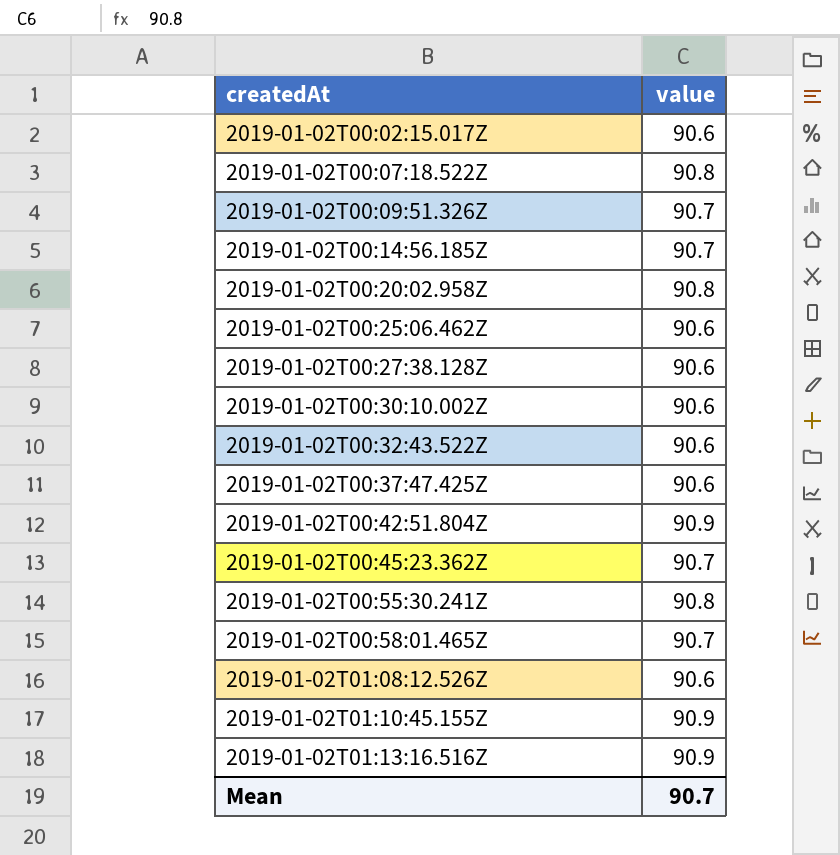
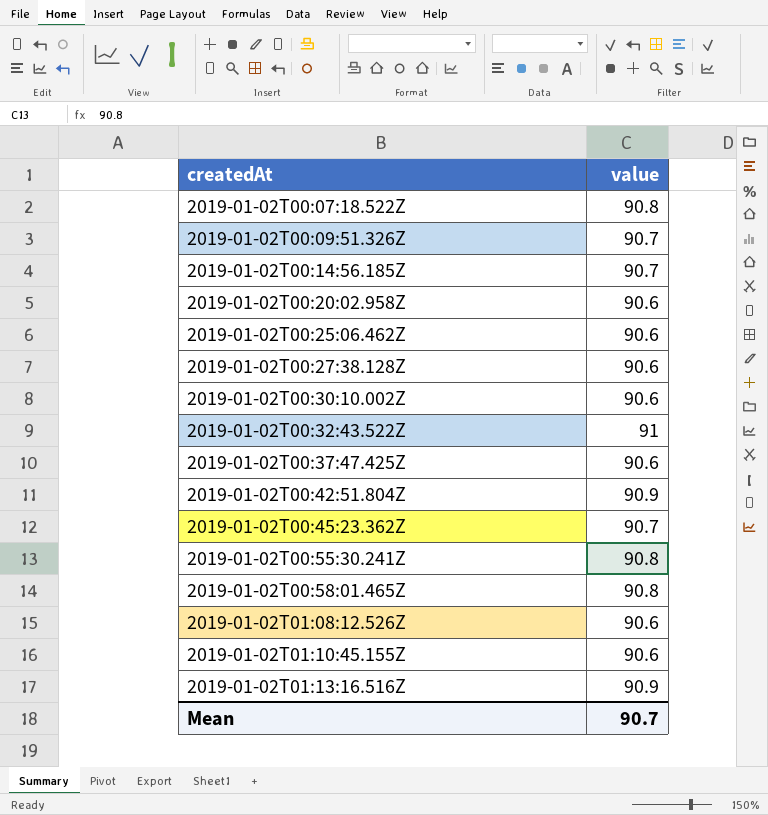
row 2019-01-02T00:02:15.017Z: 90.6 -> none
2019-01-02T00:20:02.958Z | value: 90.8 -> 90.6
2019-01-02T00:32:43.522Z | value: 90.6 -> 91
2019-01-02T00:58:01.465Z | value: 90.7 -> 90.8
2019-01-02T01:10:45.155Z | value: 90.9 -> 90.6

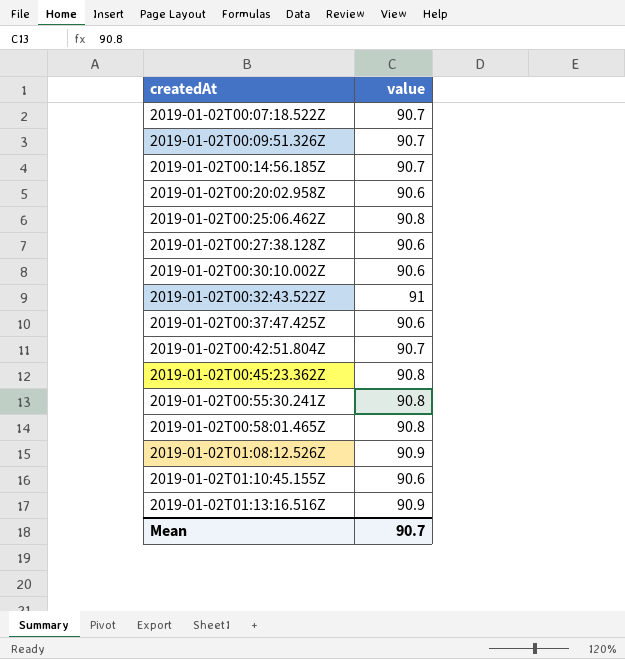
2019-01-02T00:07:18.522Z | value: 90.8 -> 90.7
2019-01-02T00:25:06.462Z | value: 90.6 -> 90.8
2019-01-02T00:42:51.804Z | value: 90.9 -> 90.7
2019-01-02T00:45:23.362Z | value: 90.7 -> 90.8
2019-01-02T01:08:12.526Z | value: 90.6 -> 90.9

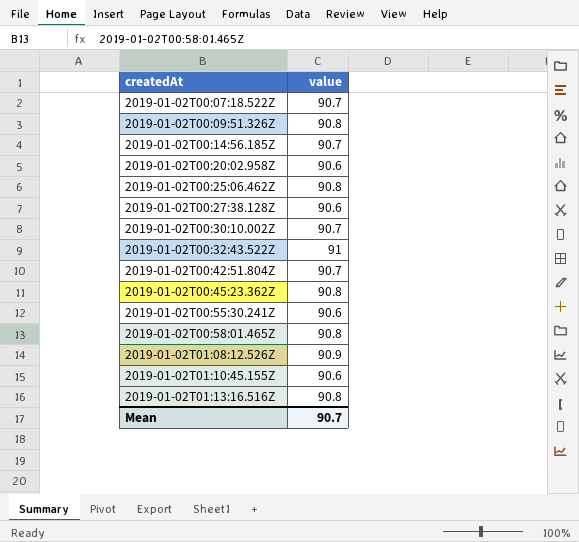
row 2019-01-02T00:37:47.425Z: 90.6 -> none
2019-01-02T00:09:51.326Z | value: 90.7 -> 90.8
2019-01-02T00:30:10.002Z | value: 90.6 -> 90.7
2019-01-02T00:55:30.241Z | value: 90.8 -> 90.6
2019-01-02T01:13:16.516Z | value: 90.9 -> 90.8

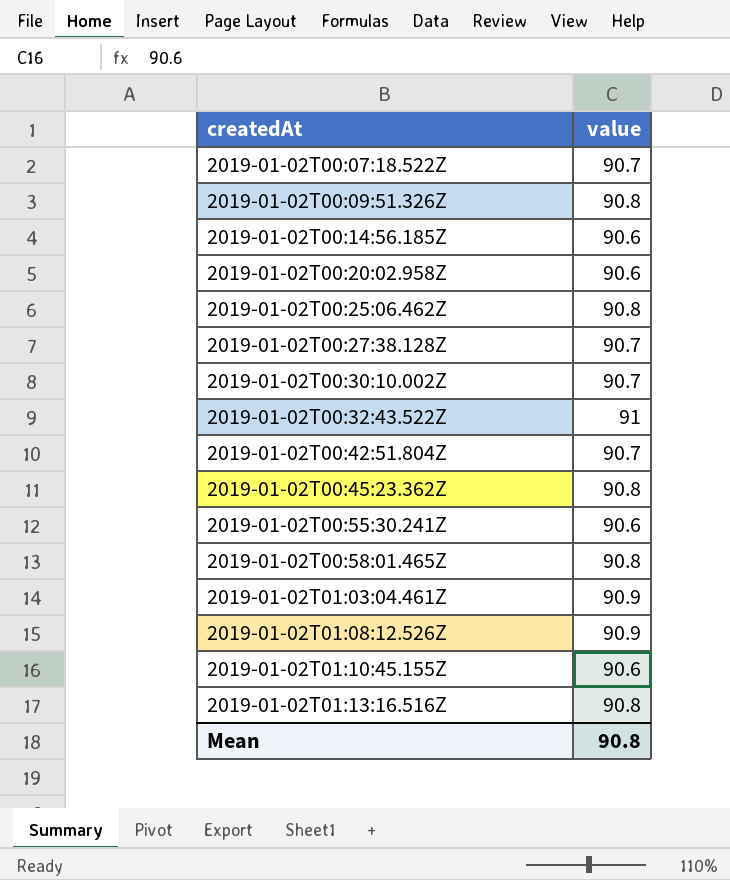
2019-01-02T00:14:56.185Z | value: 90.7 -> 90.6
2019-01-02T00:27:38.128Z | value: 90.6 -> 90.7
row 2019-01-02T01:03:04.461Z: none -> 90.9
Mean | value: 90.7 -> 90.8

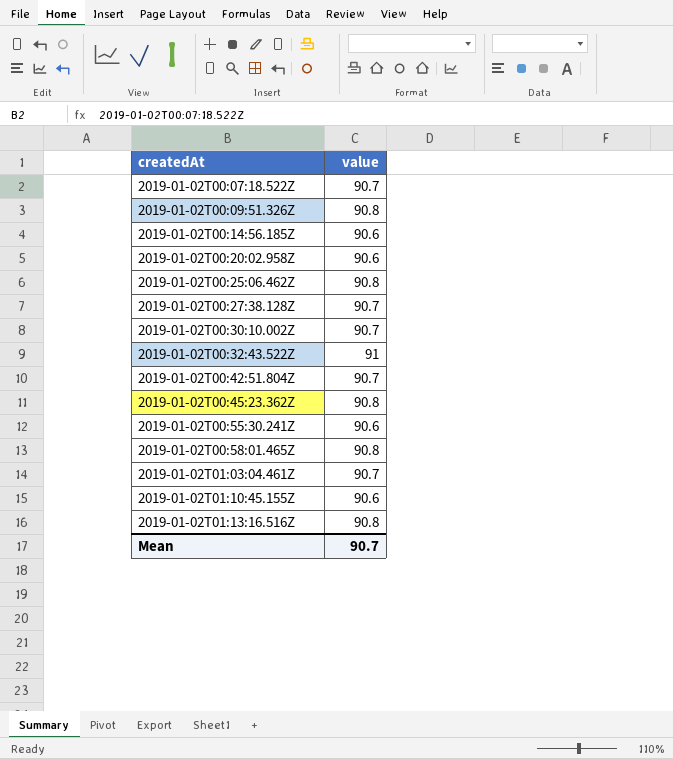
row 2019-01-02T01:08:12.526Z: 90.9 -> none
2019-01-02T01:03:04.461Z | value: 90.9 -> 90.7
Mean | value: 90.8 -> 90.7

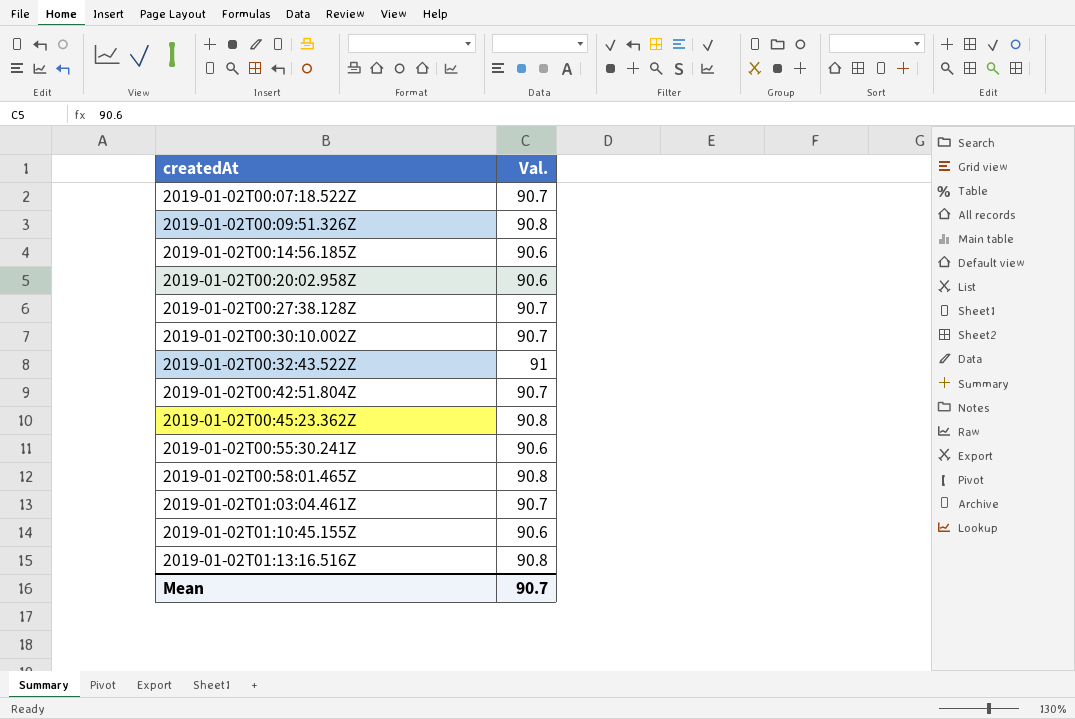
column name: value -> Val.
row 2019-01-02T00:25:06.462Z: 90.8 -> none

